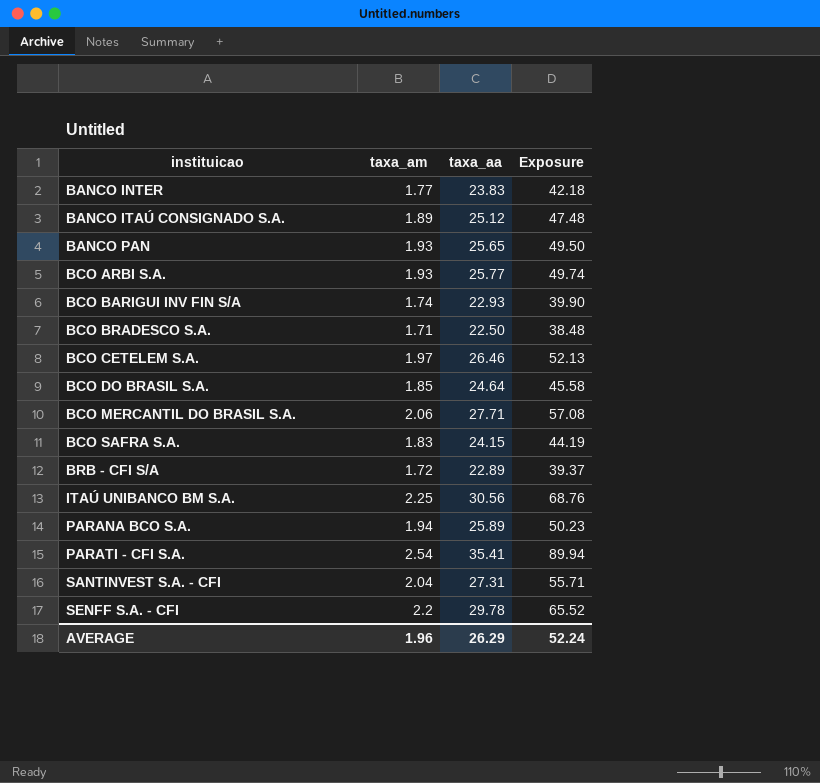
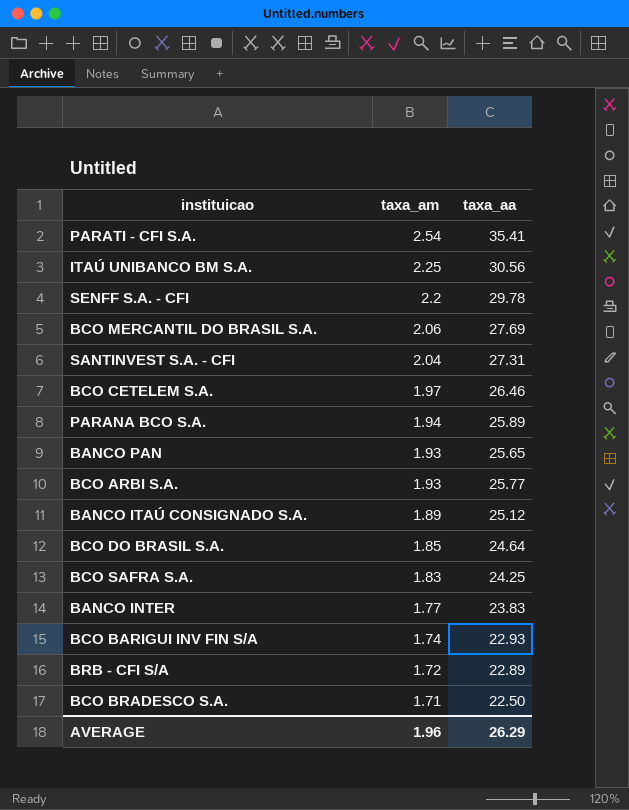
row order: instituicao ascending -> taxa_am descending
column Exposure | formula: [taxa_am] * [taxa_aa] -> none
BCO MERCANTIL DO BRASIL S.A. | taxa_aa: 27.71 -> 27.69
BCO SAFRA S.A. | taxa_aa: 24.15 -> 24.25

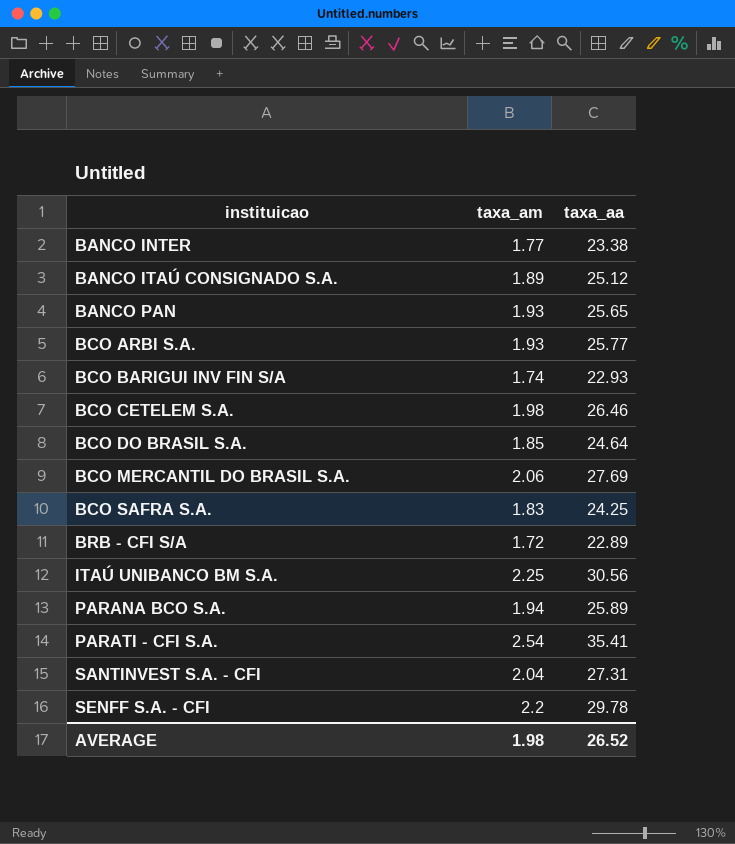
row order: taxa_am descending -> instituicao ascending
row BCO BRADESCO S.A.: 1.71 | 22.50 -> none
BANCO INTER | taxa_aa: 23.83 -> 23.38
BCO CETELEM S.A. | taxa_am: 1.97 -> 1.98
AVERAGE | taxa_am: 1.96 -> 1.98
AVERAGE | taxa_aa: 26.29 -> 26.52

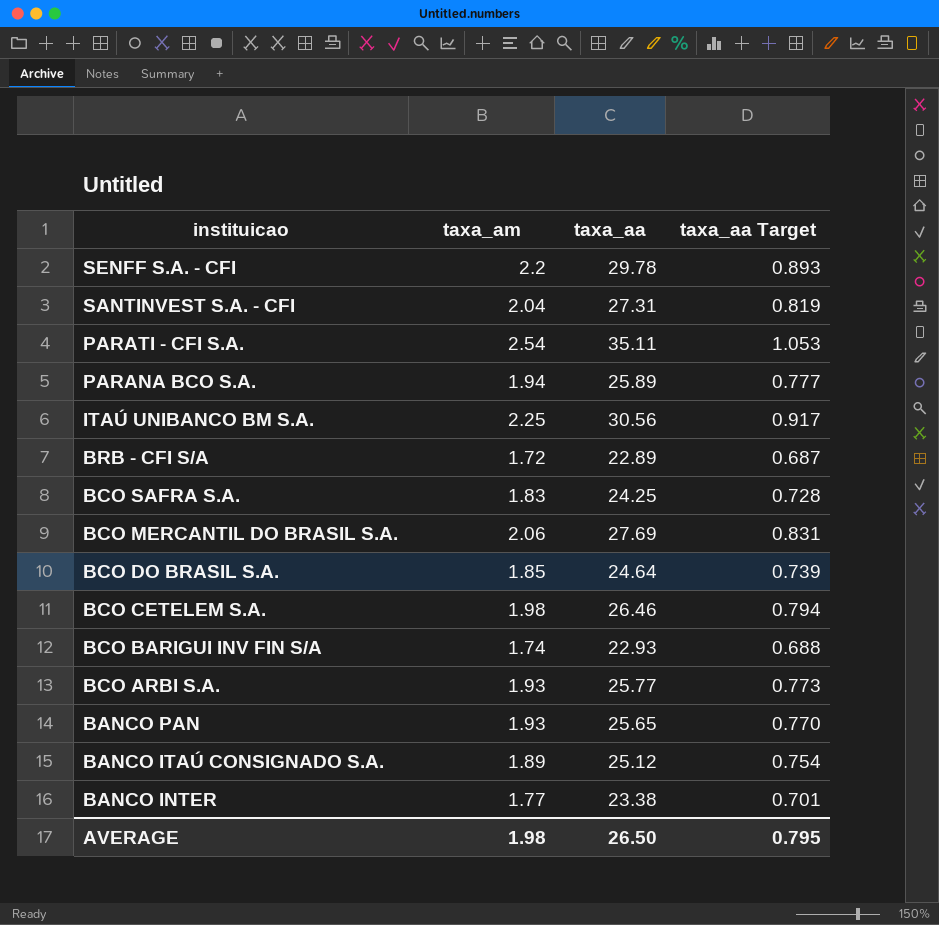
row order: instituicao ascending -> instituicao descending
column taxa_aa Target | formula: none -> [taxa_aa] * 0.03
PARATI - CFI S.A. | taxa_aa: 35.41 -> 35.11
AVERAGE | taxa_aa: 26.52 -> 26.50

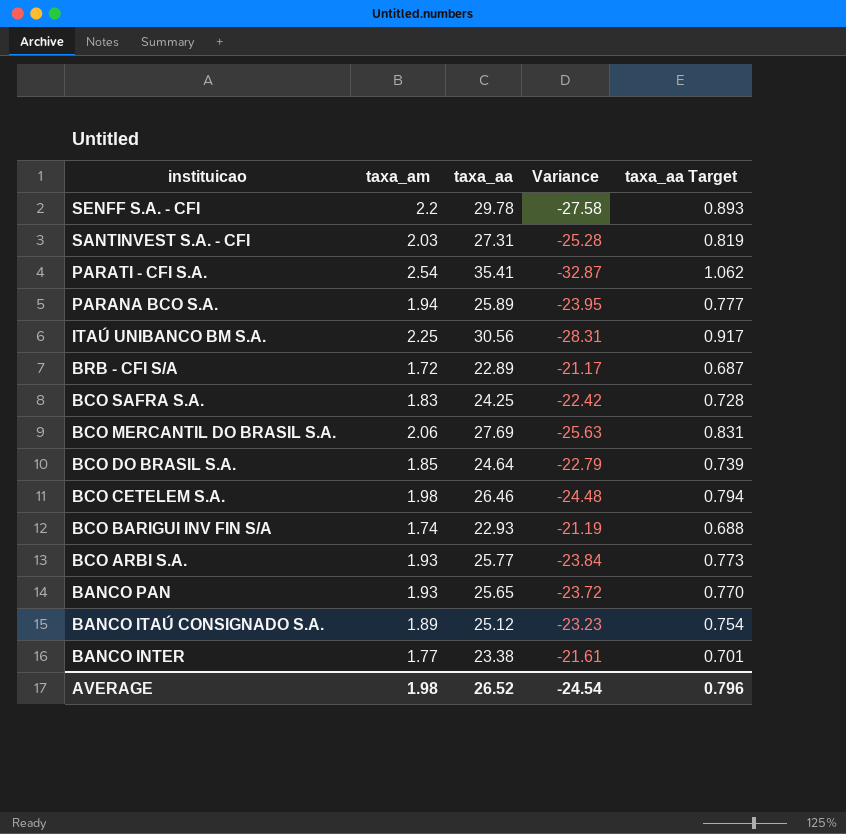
column Variance | formula: none -> [taxa_am] - [taxa_aa]
SANTINVEST S.A. - CFI | taxa_am: 2.04 -> 2.03
PARATI - CFI S.A. | taxa_aa: 35.11 -> 35.41
PARATI - CFI S.A. | taxa_aa Target: 1.053 -> 1.062
AVERAGE | taxa_aa: 26.50 -> 26.52
AVERAGE | taxa_aa Target: 0.795 -> 0.796

